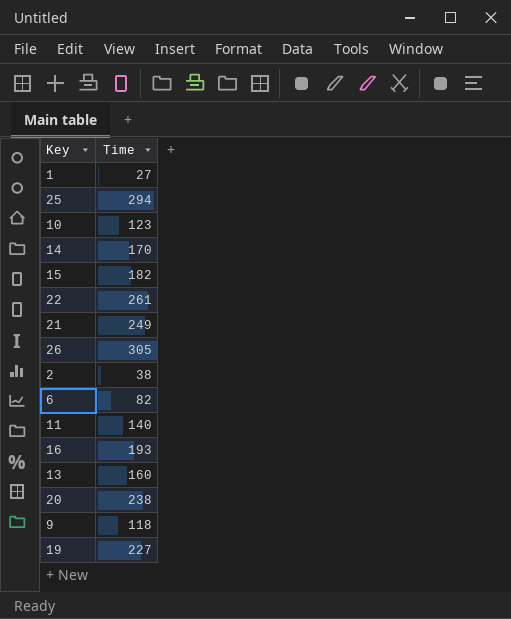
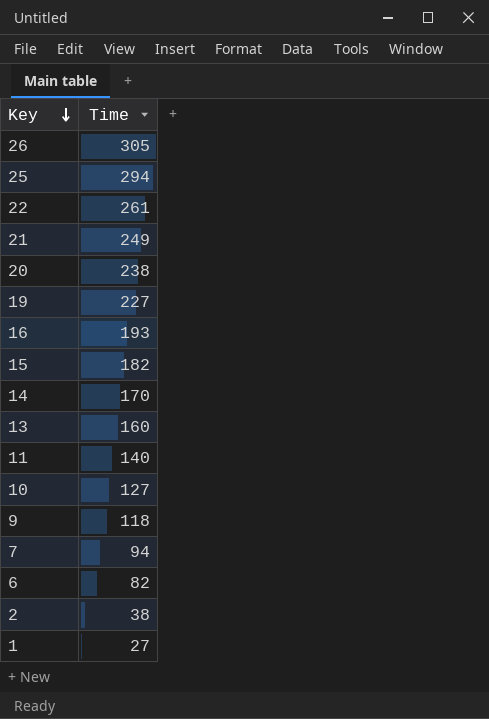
row order: none -> Key descending
10 | Time: 123 -> 127
row 7: none -> 94

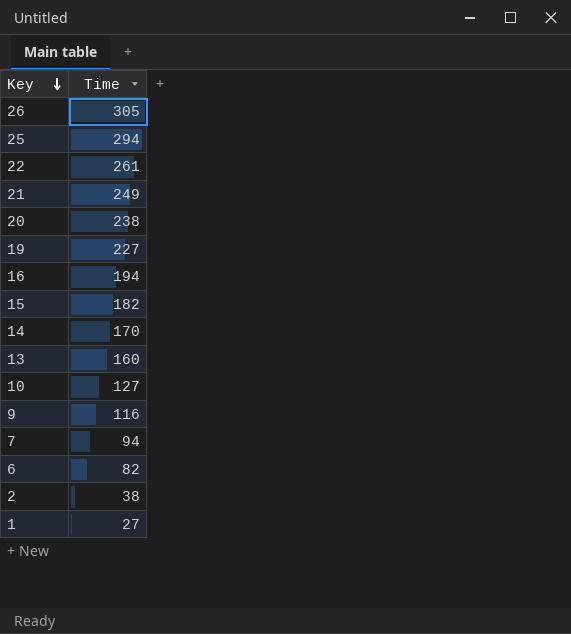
row 11: 140 -> none
16 | Time: 193 -> 194
9 | Time: 118 -> 116

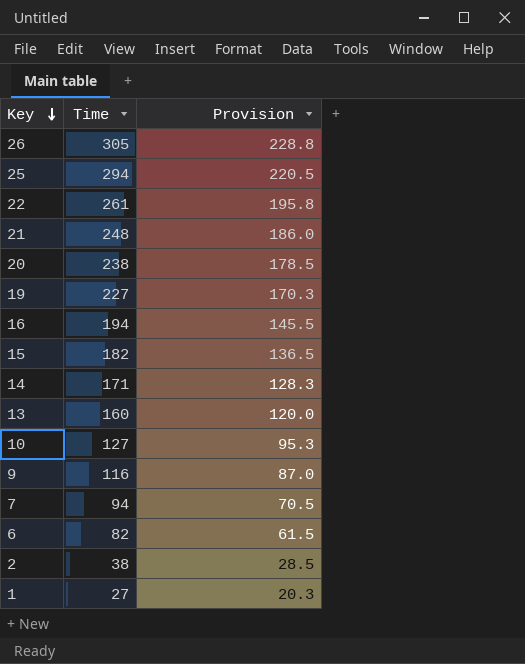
column Provision | formula: none -> [Time] * 0.75
21 | Time: 249 -> 248
14 | Time: 170 -> 171

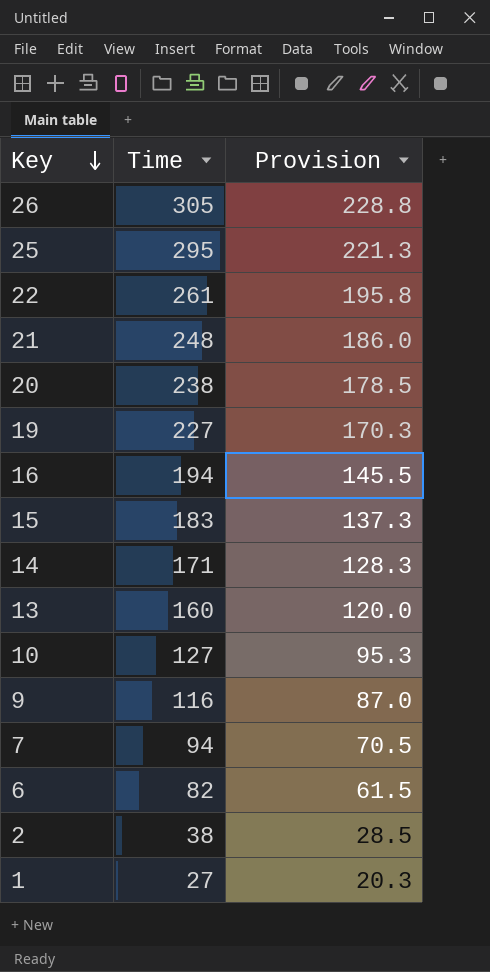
25 | Time: 294 -> 295
25 | Provision: 220.5 -> 221.3
15 | Time: 182 -> 183
15 | Provision: 136.5 -> 137.3

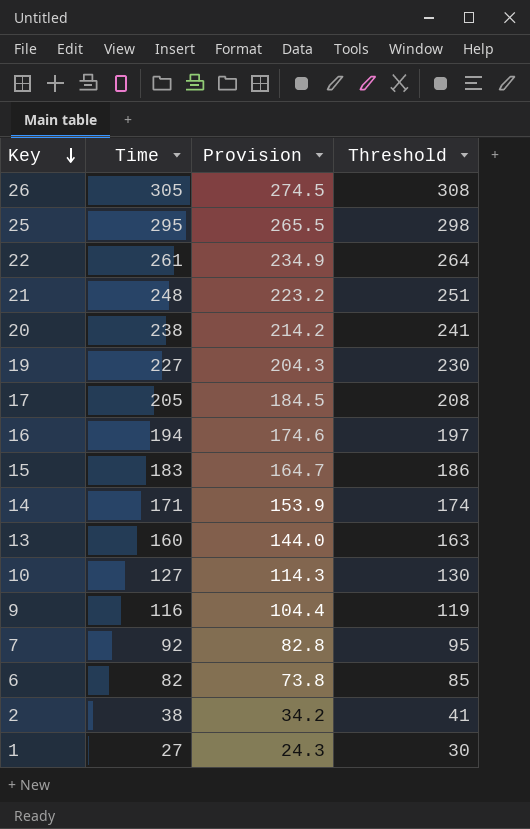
column Provision | formula: [Time] * 0.75 -> [Time] * 0.9
column Threshold | formula: none -> [Time] + 3
row 17: none -> 205 | 184.5 | 208
7 | Time: 94 -> 92

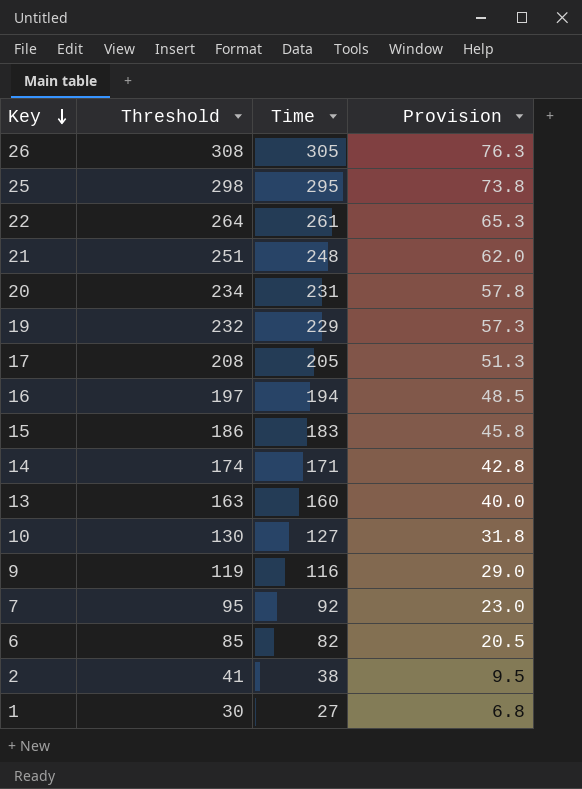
column Threshold | position: 4 -> 2
column Provision | formula: [Time] * 0.9 -> [Time] * 0.25
20 | Threshold: 241 -> 234
20 | Time: 238 -> 231
19 | Threshold: 230 -> 232
19 | Time: 227 -> 229

